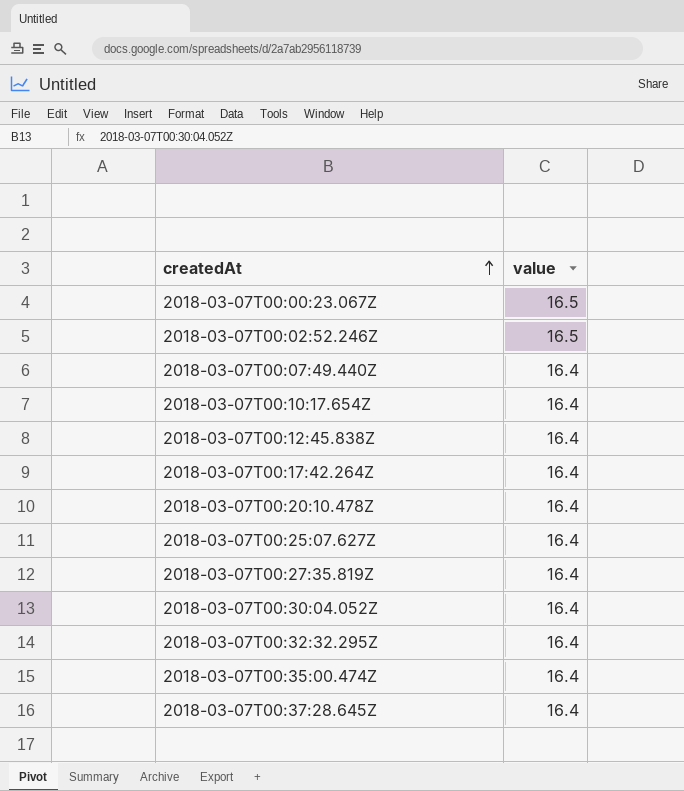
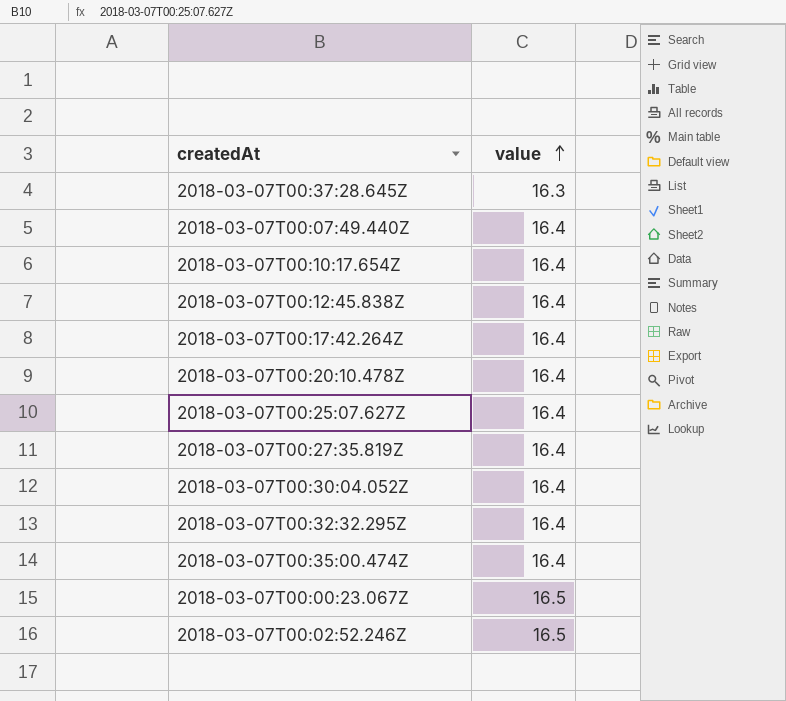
row order: createdAt ascending -> value ascending
2018-03-07T00:37:28.645Z | value: 16.4 -> 16.3

